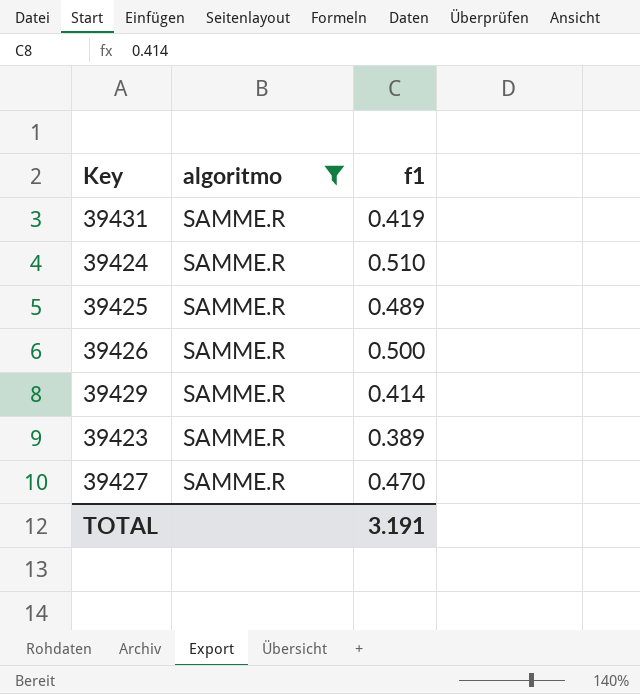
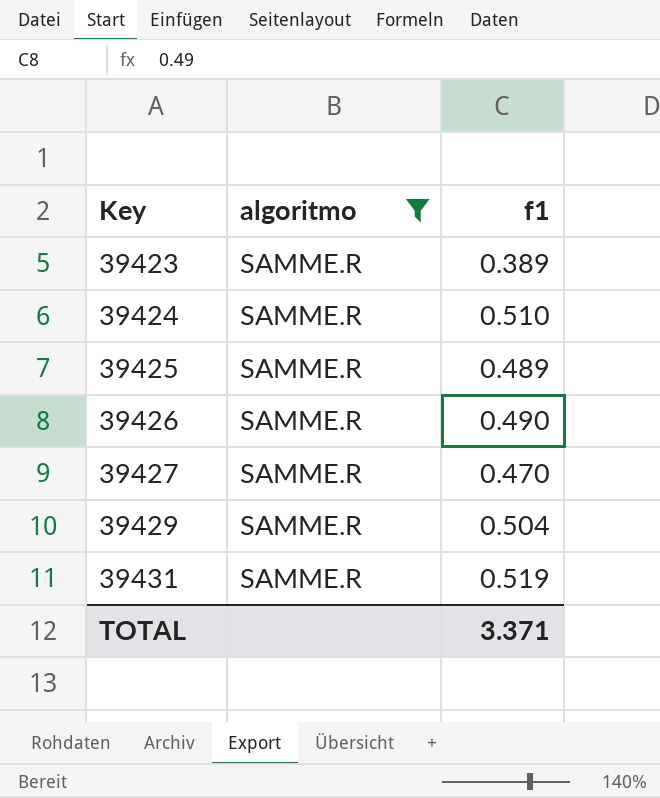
row order: none -> Key ascending
39426 | f1: 0.500 -> 0.490
39429 | f1: 0.414 -> 0.504
39431 | f1: 0.419 -> 0.519
TOTAL | f1: 3.191 -> 3.371

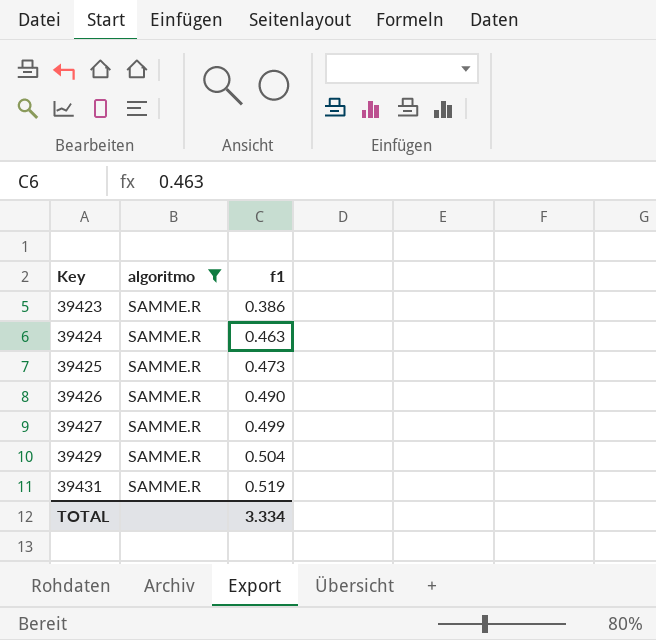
39423 | f1: 0.389 -> 0.386
39424 | f1: 0.510 -> 0.463
39425 | f1: 0.489 -> 0.473
39427 | f1: 0.470 -> 0.499
TOTAL | f1: 3.371 -> 3.334

